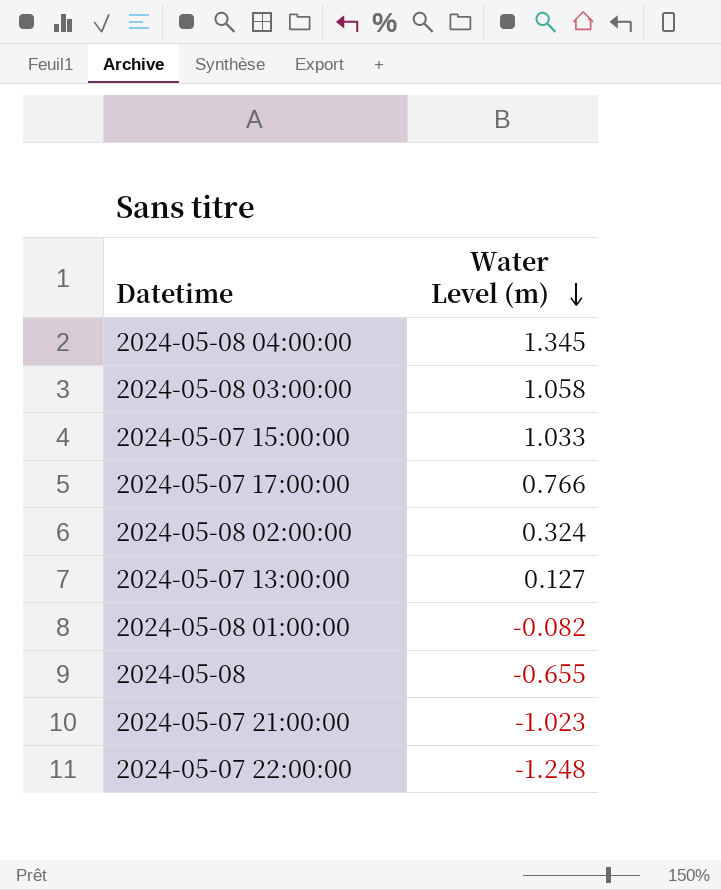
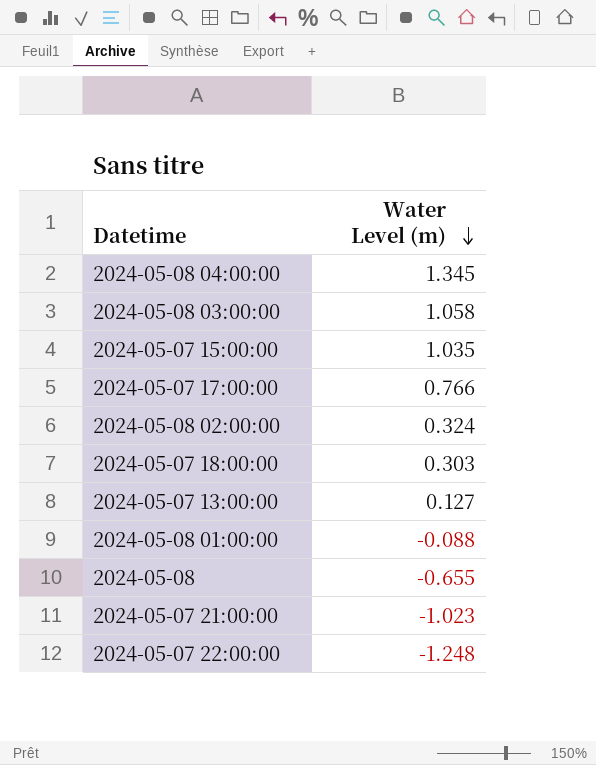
2024-05-07 15:00:00 | Water Level (m): 1.033 -> 1.035
row 2024-05-07 18:00:00: none -> 0.303
2024-05-08 01:00:00 | Water Level (m): -0.082 -> -0.088

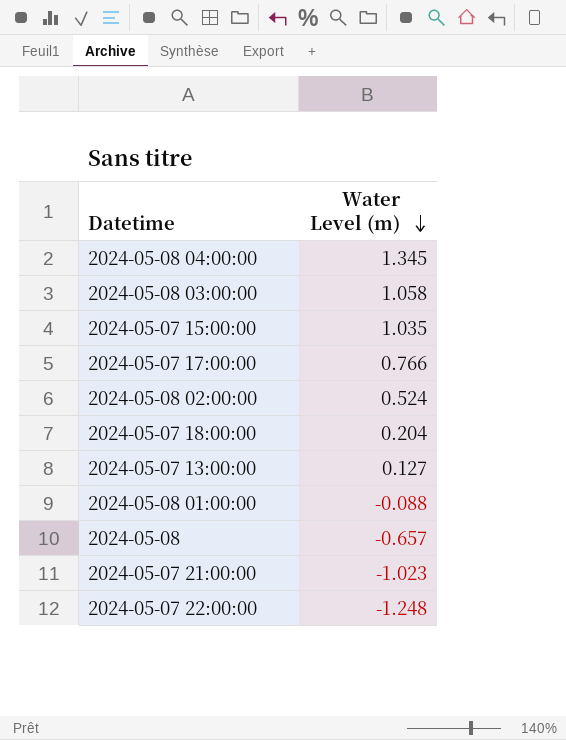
2024-05-08 02:00:00 | Water Level (m): 0.324 -> 0.524
2024-05-07 18:00:00 | Water Level (m): 0.303 -> 0.204
2024-05-08 | Water Level (m): -0.655 -> -0.657

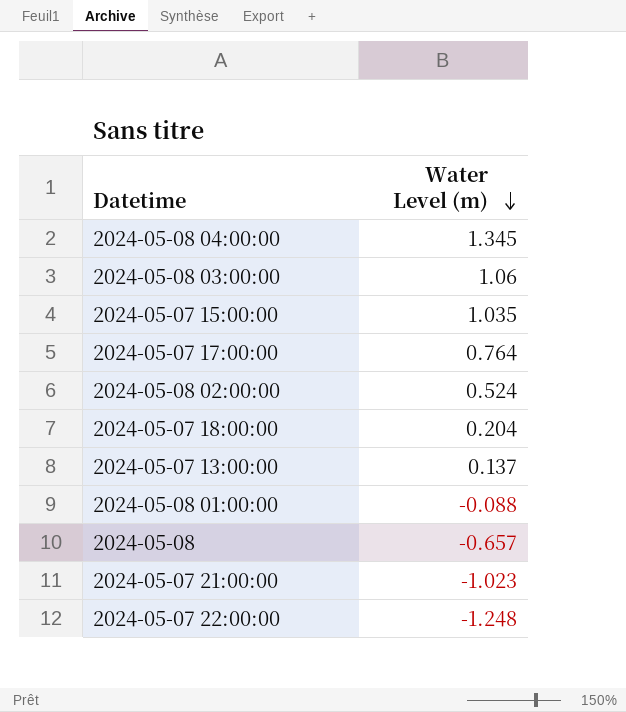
2024-05-08 03:00:00 | Water Level (m): 1.058 -> 1.06
2024-05-07 17:00:00 | Water Level (m): 0.766 -> 0.764
2024-05-07 13:00:00 | Water Level (m): 0.127 -> 0.137

